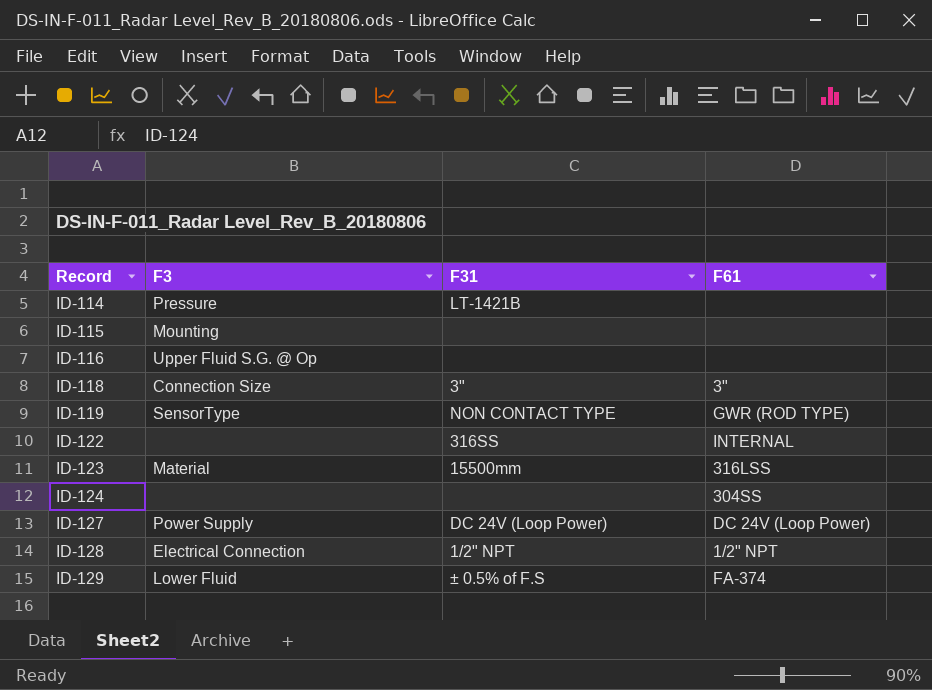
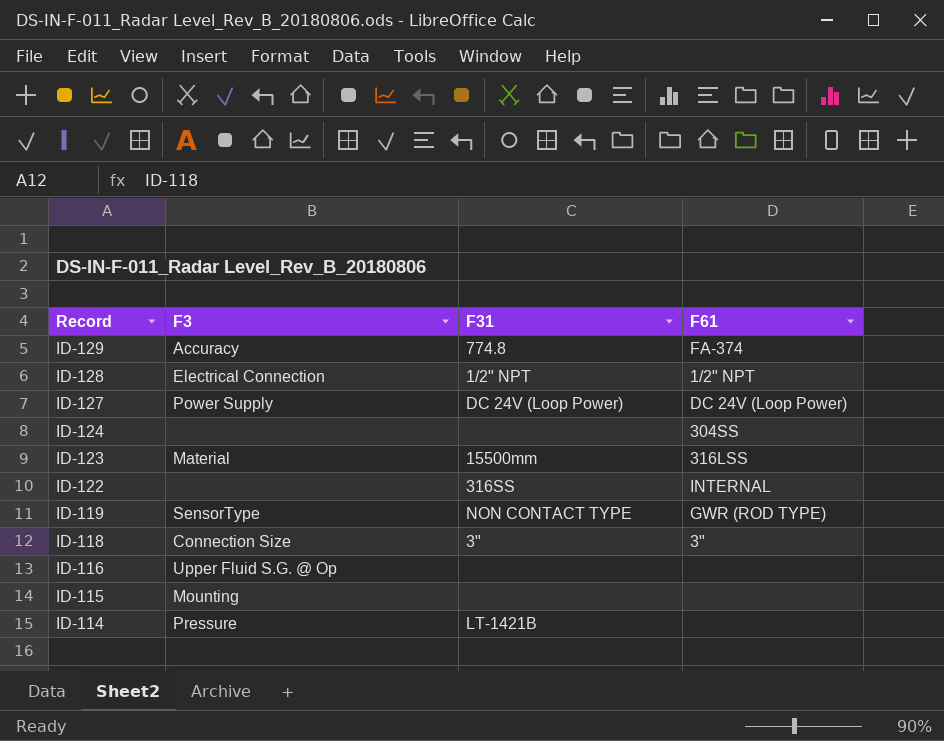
row order: Record ascending -> Record descending
ID-129 | F3: Lower Fluid -> Accuracy
ID-129 | F31: ± 0.5% of F.S -> 774.8

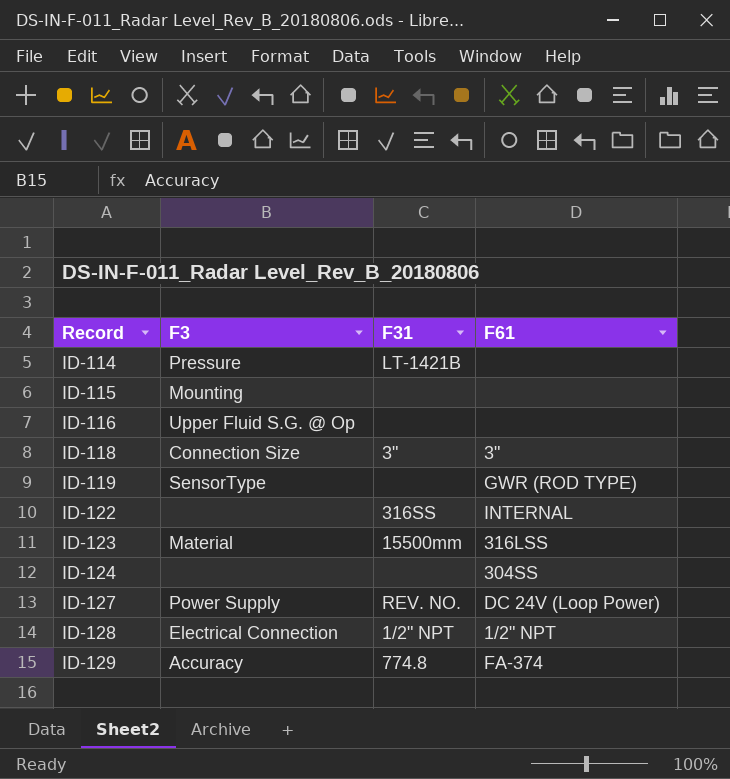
row order: Record descending -> Record ascending
ID-119 | F31: NON CONTACT TYPE -> none
ID-127 | F31: DC 24V (Loop Power) -> REV. NO.

